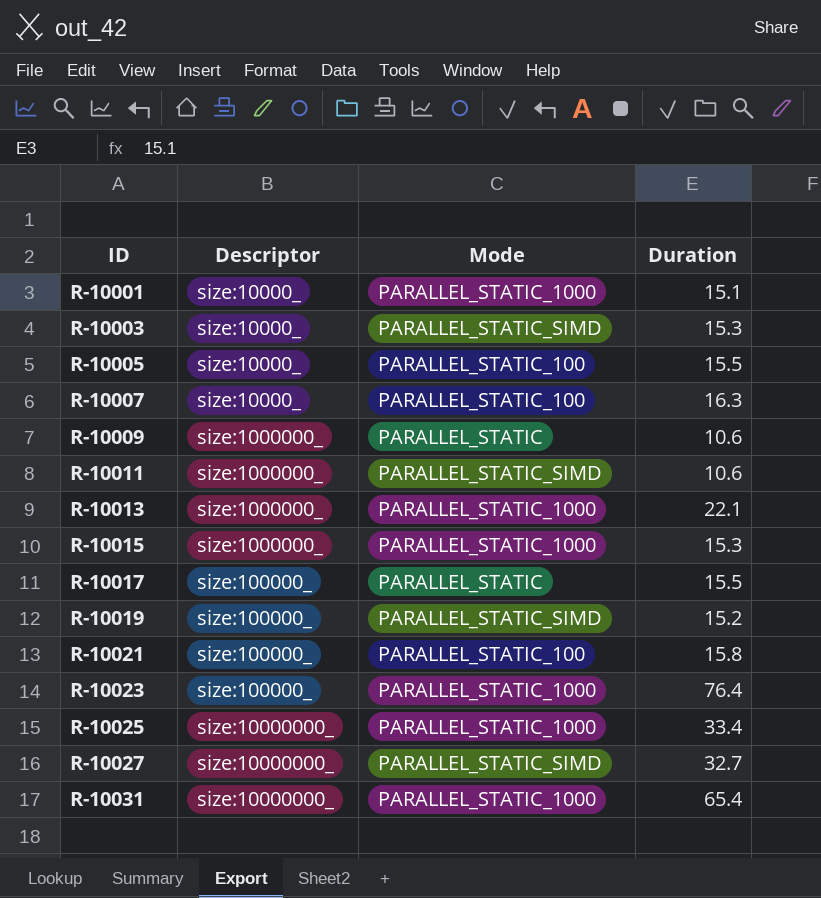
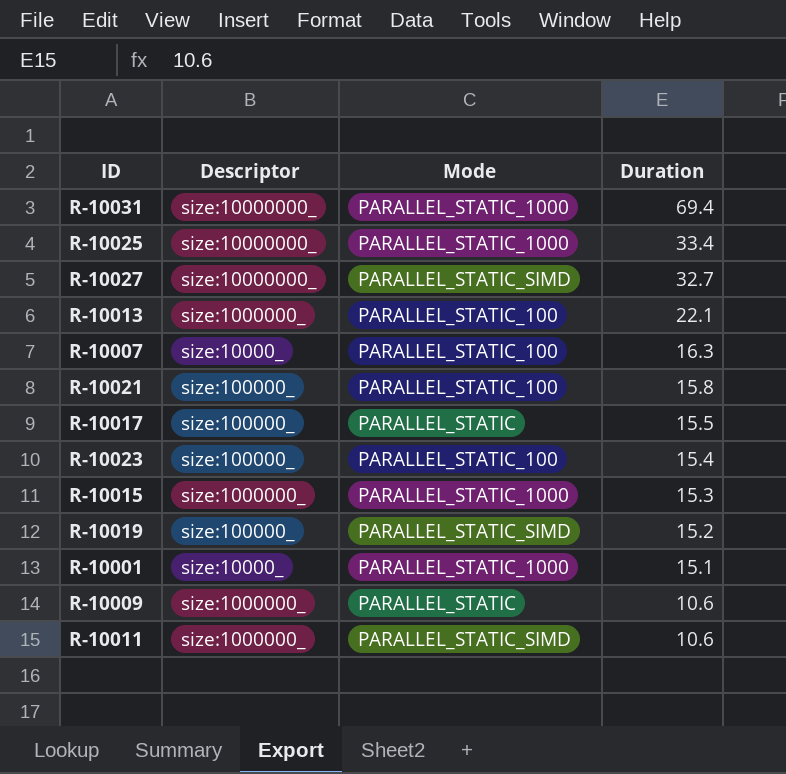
row order: ID ascending -> Duration descending
row R-10003: size:10000_ | PARALLEL_STATIC_SIMD | 15.3 -> none
row R-10005: size:10000_ | PARALLEL_STATIC_100 | 15.5 -> none
R-10031 | Duration: 65.4 -> 69.4
R-10013 | Mode: PARALLEL_STATIC_1000 -> PARALLEL_STATIC_100
R-10023 | Mode: PARALLEL_STATIC_1000 -> PARALLEL_STATIC_100
R-10023 | Duration: 76.4 -> 15.4

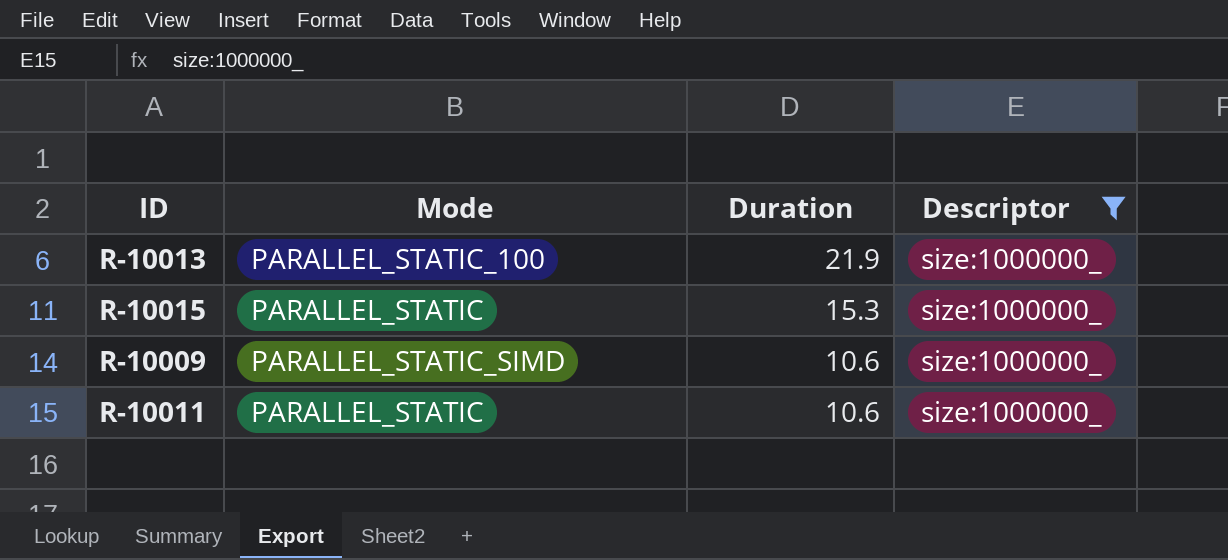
filter: none -> Descriptor = size:1000000_
column Descriptor | position: 2 -> 4
R-10013 | Duration: 22.1 -> 21.9
R-10015 | Mode: PARALLEL_STATIC_1000 -> PARALLEL_STATIC
R-10009 | Mode: PARALLEL_STATIC -> PARALLEL_STATIC_SIMD
R-10011 | Mode: PARALLEL_STATIC_SIMD -> PARALLEL_STATIC

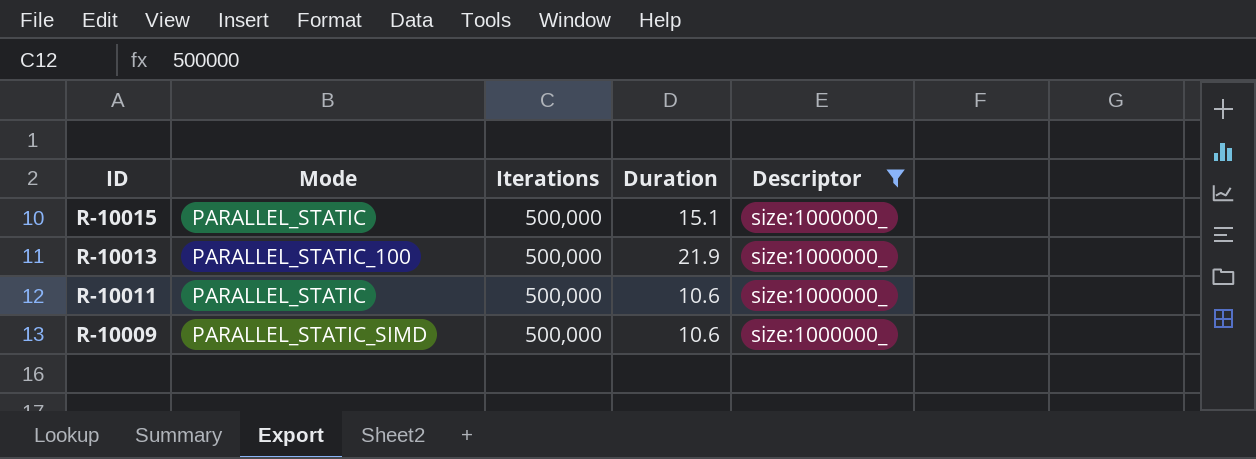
row order: Duration descending -> ID descending
column Iterations | position: none -> 3
R-10015 | Duration: 15.3 -> 15.1

